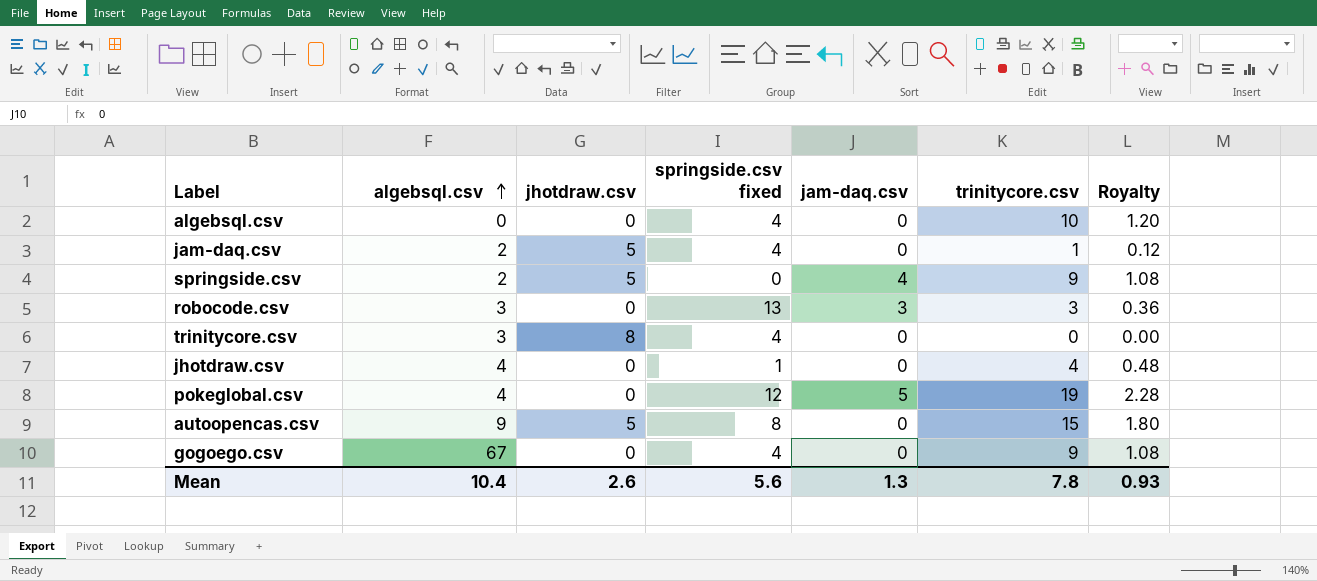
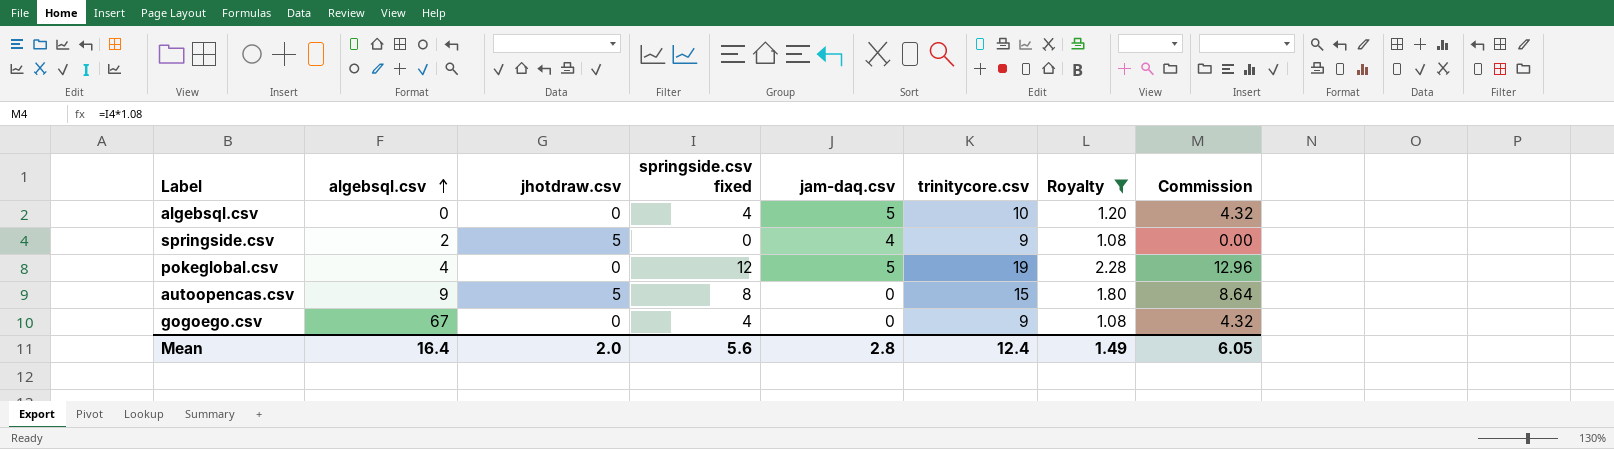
filter: none -> Royalty >= 1.08
column Commission | formula: none -> [springside.csv fixed] * 1.08
algebsql.csv | jam-daq.csv: 0 -> 5
Mean | algebsql.csv: 10.4 -> 16.4
Mean | jhotdraw.csv: 2.6 -> 2.0
Mean | jam-daq.csv: 1.3 -> 2.8
Mean | trinitycore.csv: 7.8 -> 12.4
Mean | Royalty: 0.93 -> 1.49

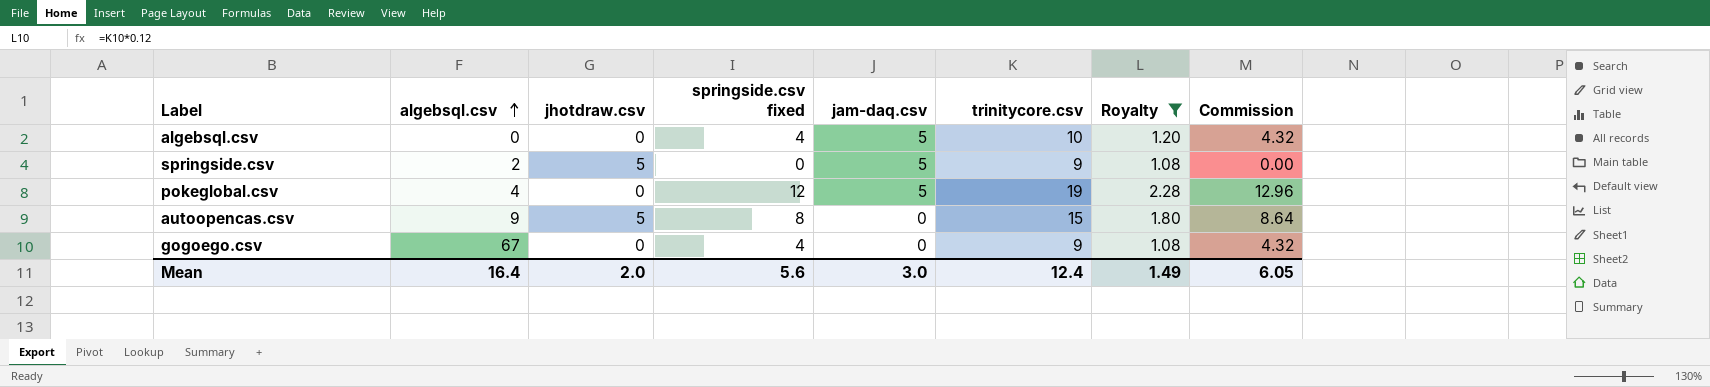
springside.csv | jam-daq.csv: 4 -> 5
Mean | jam-daq.csv: 2.8 -> 3.0

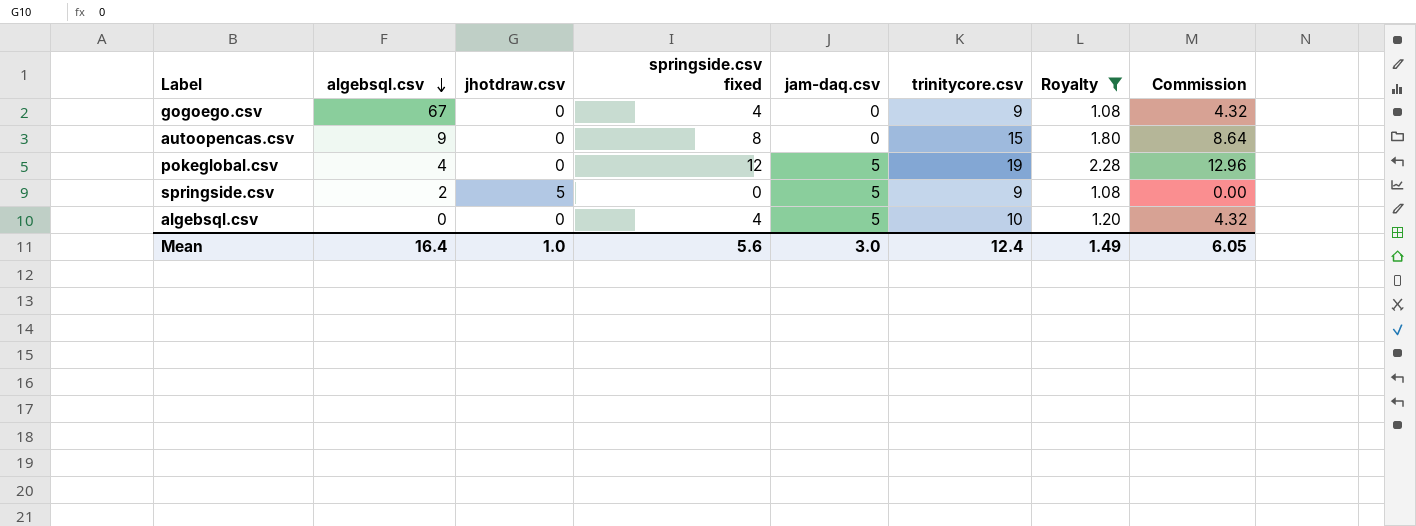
row order: algebsql.csv ascending -> algebsql.csv descending
autoopencas.csv | jhotdraw.csv: 5 -> 0
Mean | jhotdraw.csv: 2.0 -> 1.0

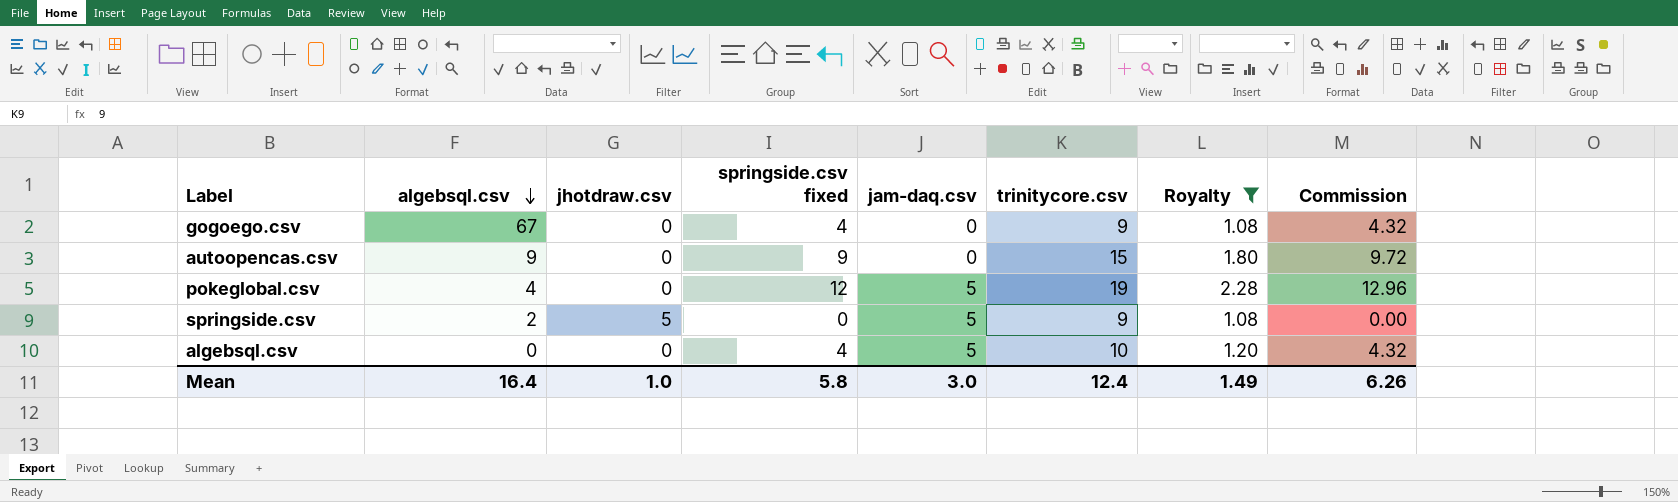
autoopencas.csv | springside.csv fixed: 8 -> 9
autoopencas.csv | Commission: 8.64 -> 9.72
Mean | springside.csv fixed: 5.6 -> 5.8
Mean | Commission: 6.05 -> 6.26

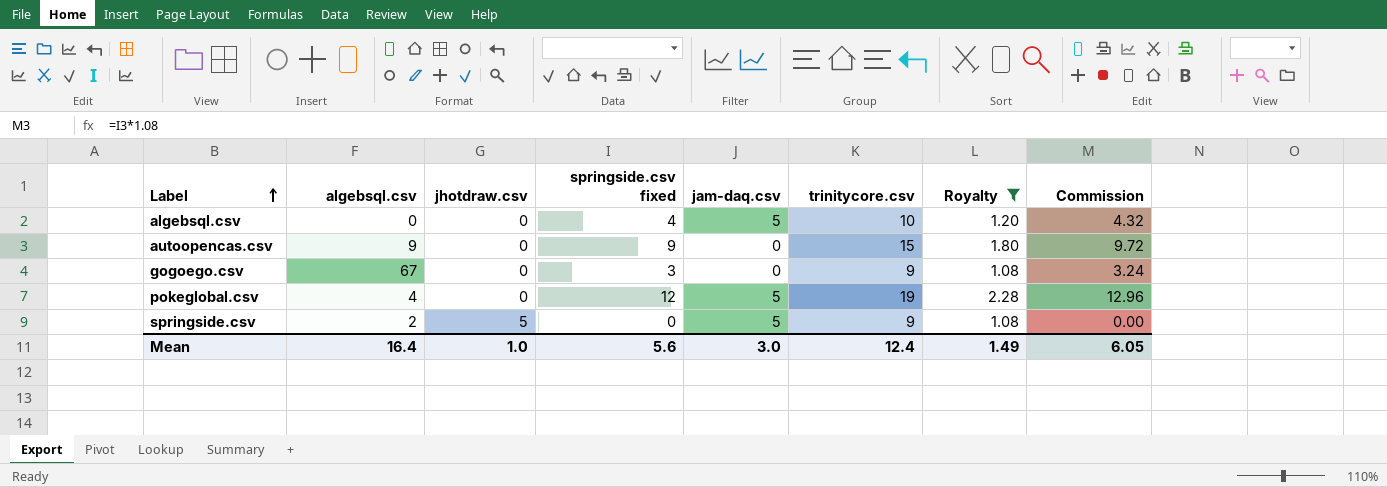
row order: algebsql.csv descending -> Label ascending
gogoego.csv | springside.csv fixed: 4 -> 3
gogoego.csv | Commission: 4.32 -> 3.24
Mean | springside.csv fixed: 5.8 -> 5.6
Mean | Commission: 6.26 -> 6.05

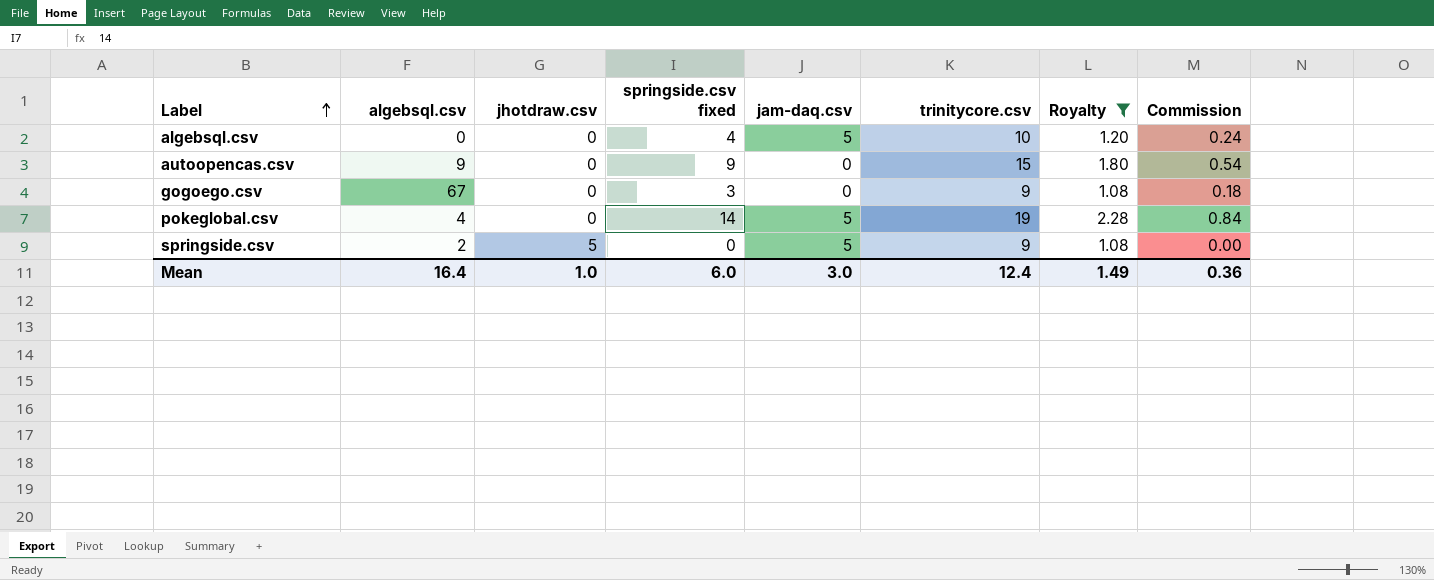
column Commission | formula: [springside.csv fixed] * 1.08 -> [springside.csv fixed] * 0.06
pokeglobal.csv | springside.csv fixed: 12 -> 14
Mean | springside.csv fixed: 5.6 -> 6.0
Mean | Commission: 6.05 -> 0.36

